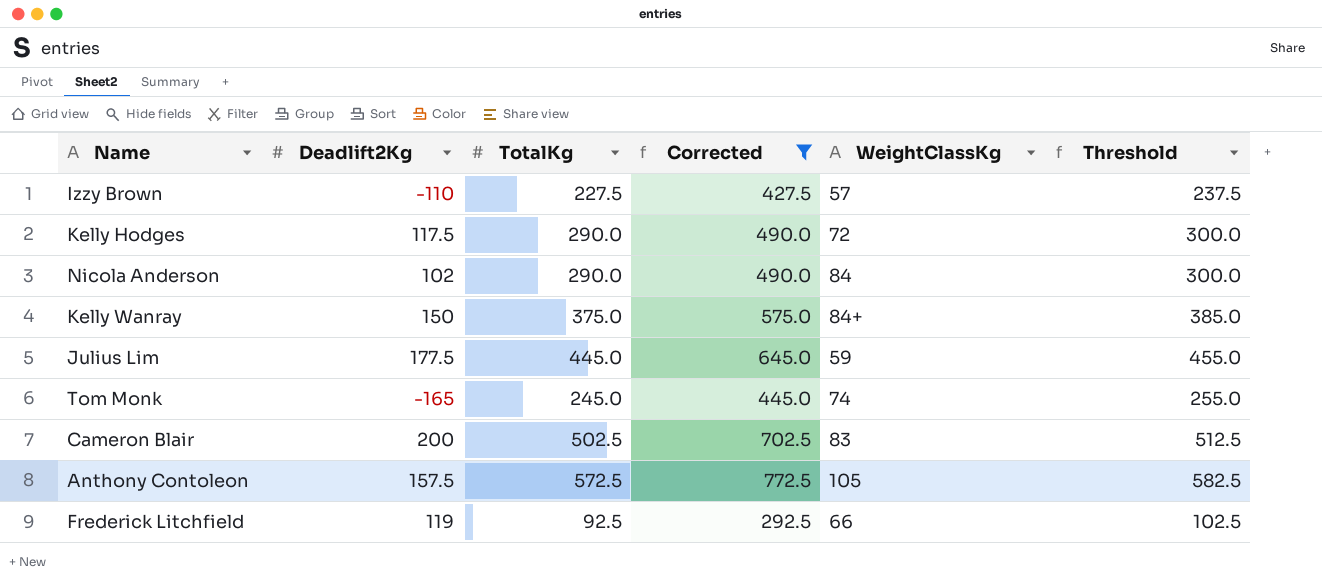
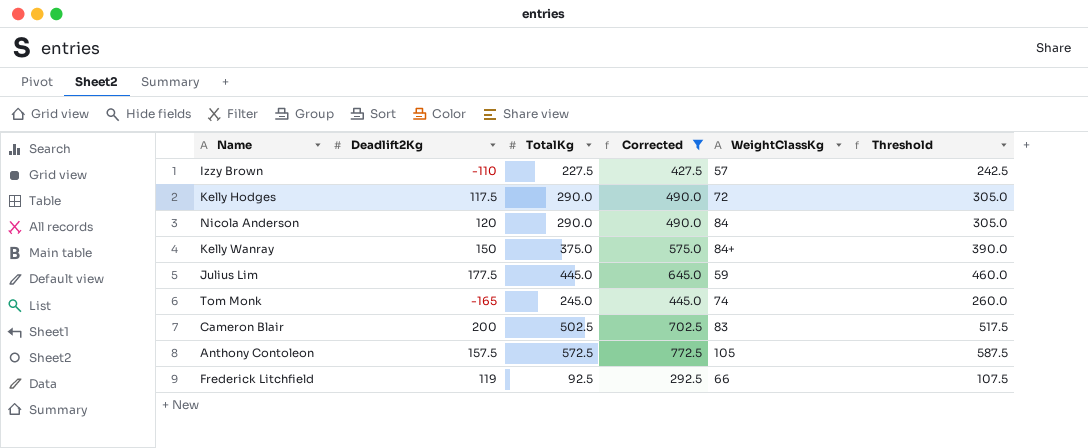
column Threshold | formula: [TotalKg] + 10 -> [TotalKg] + 15
Nicola Anderson | Deadlift2Kg: 102 -> 120

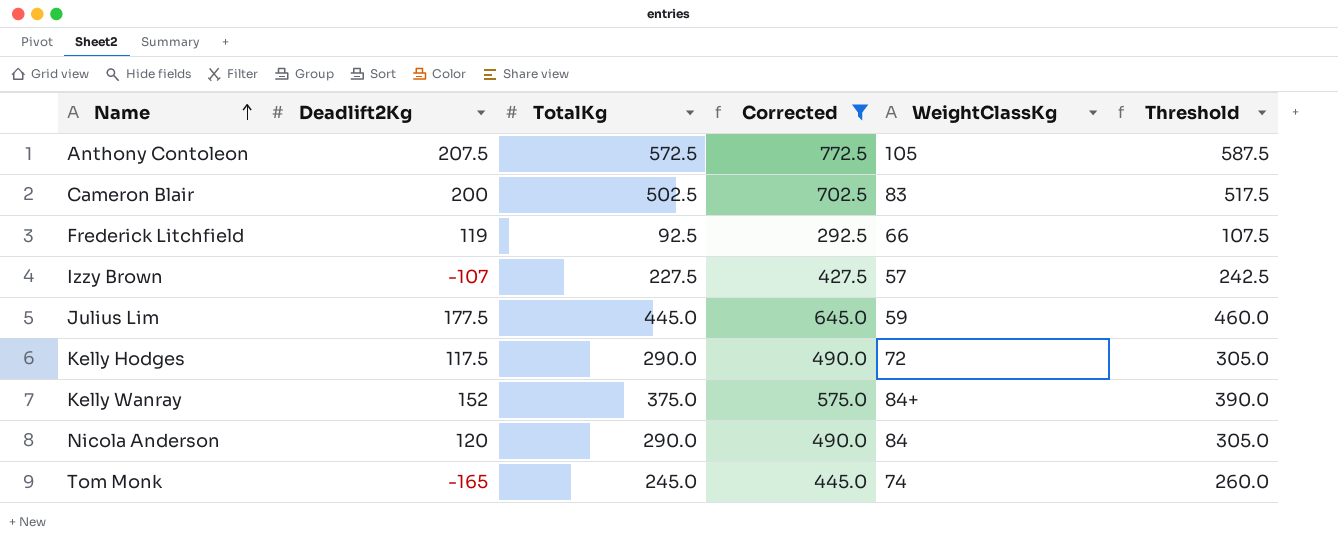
row order: none -> Name ascending
Anthony Contoleon | Deadlift2Kg: 157.5 -> 207.5
Izzy Brown | Deadlift2Kg: -110 -> -107
Kelly Wanray | Deadlift2Kg: 150 -> 152

